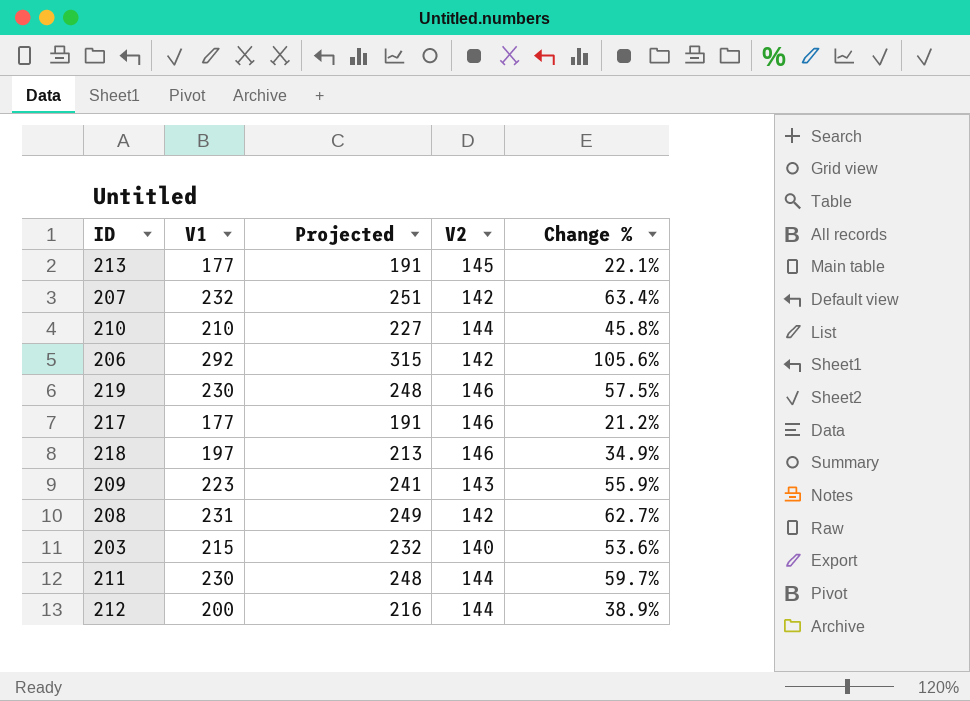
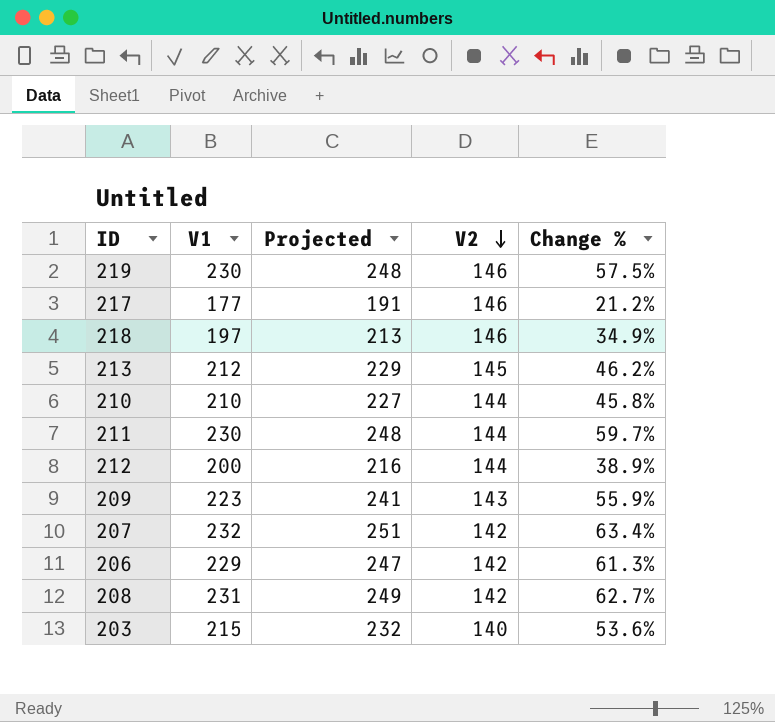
row order: none -> V2 descending
213 | V1: 177 -> 212
213 | Projected: 191 -> 229
213 | Change %: 22.1% -> 46.2%
206 | V1: 292 -> 229
206 | Projected: 315 -> 247
206 | Change %: 105.6% -> 61.3%

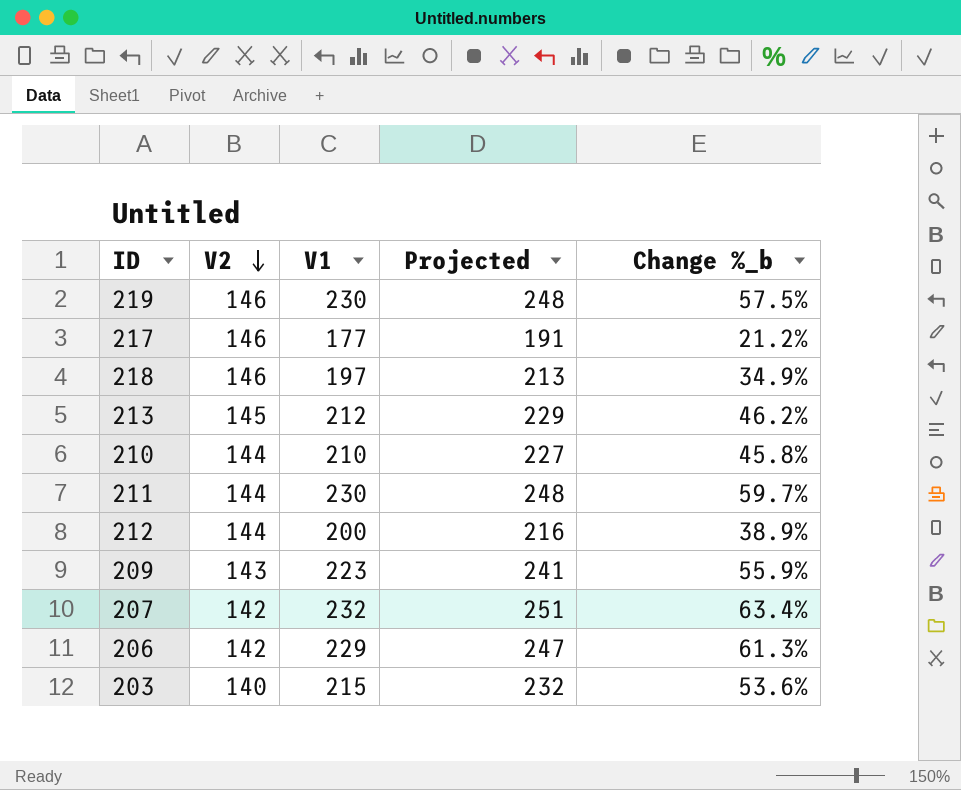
column V2 | position: 4 -> 2
column name: Change % -> Change %_b
row 208: 231 | 249 | 142 | 62.7% -> none

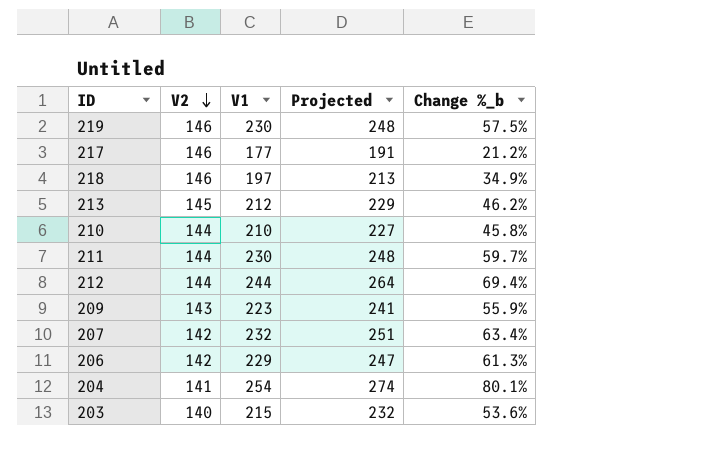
212 | V1: 200 -> 244
212 | Projected: 216 -> 264
212 | Change %_b: 38.9% -> 69.4%
row 204: none -> 141 | 254 | 274 | 80.1%

